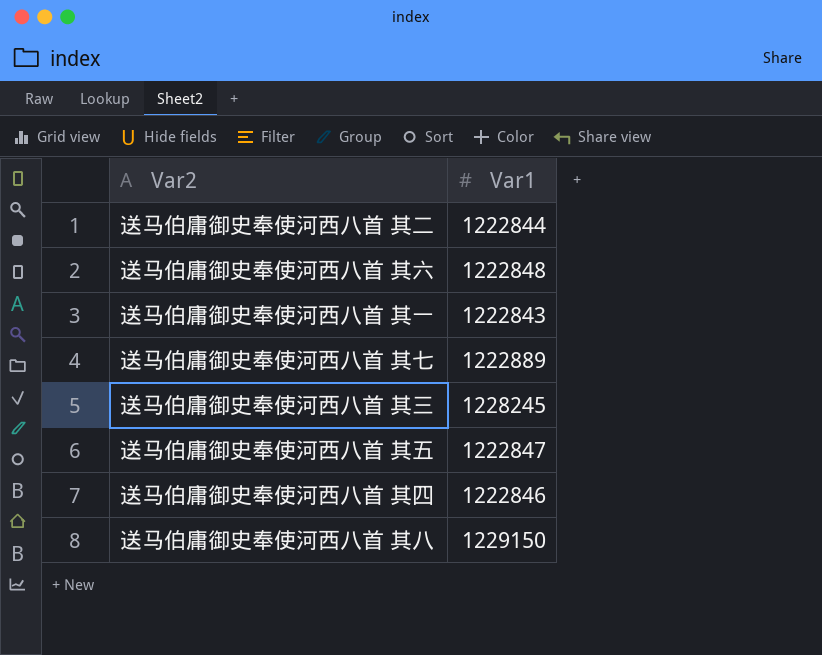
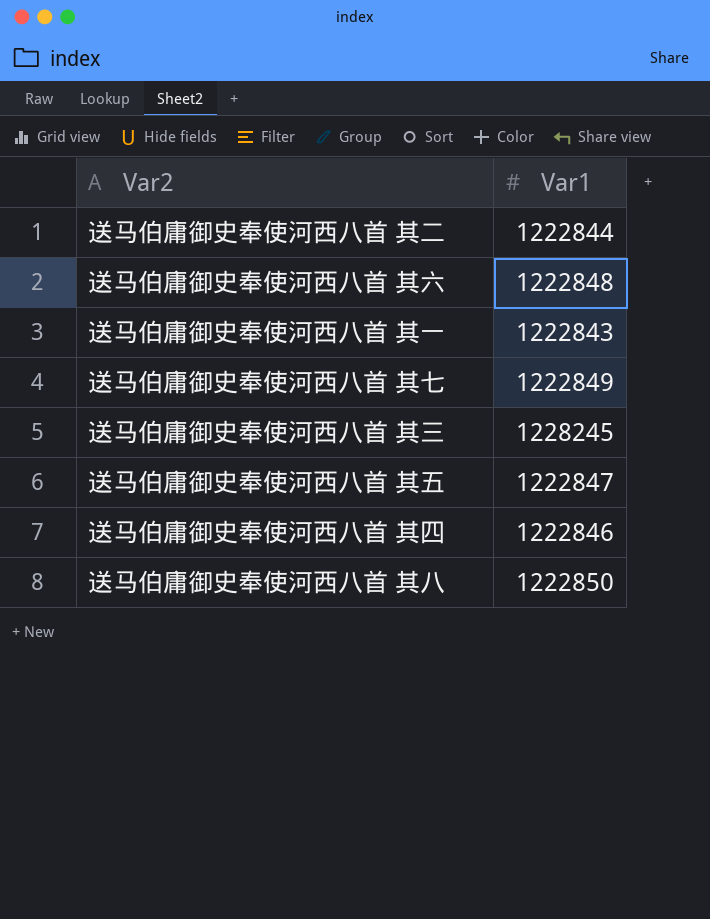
送马伯庸御史奉使河西八首 其七 | Var1: 1222889 -> 1222849
送马伯庸御史奉使河西八首 其八 | Var1: 1229150 -> 1222850

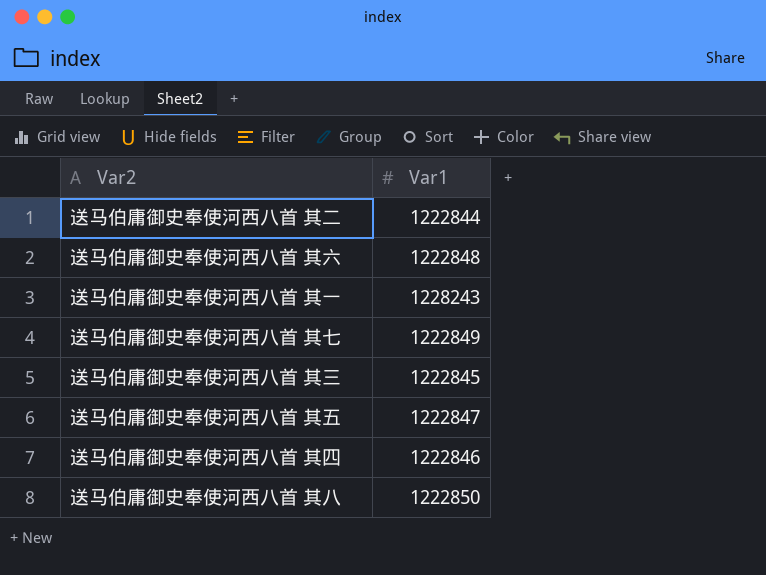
送马伯庸御史奉使河西八首 其一 | Var1: 1222843 -> 1228243
送马伯庸御史奉使河西八首 其三 | Var1: 1228245 -> 1222845

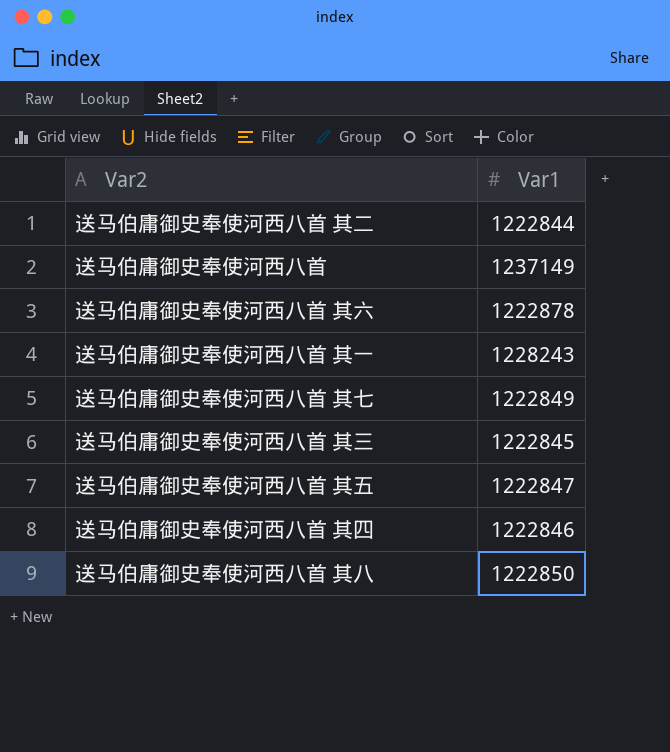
row 送马伯庸御史奉使河西八首: none -> 1237149
送马伯庸御史奉使河西八首 其六 | Var1: 1222848 -> 1222878

